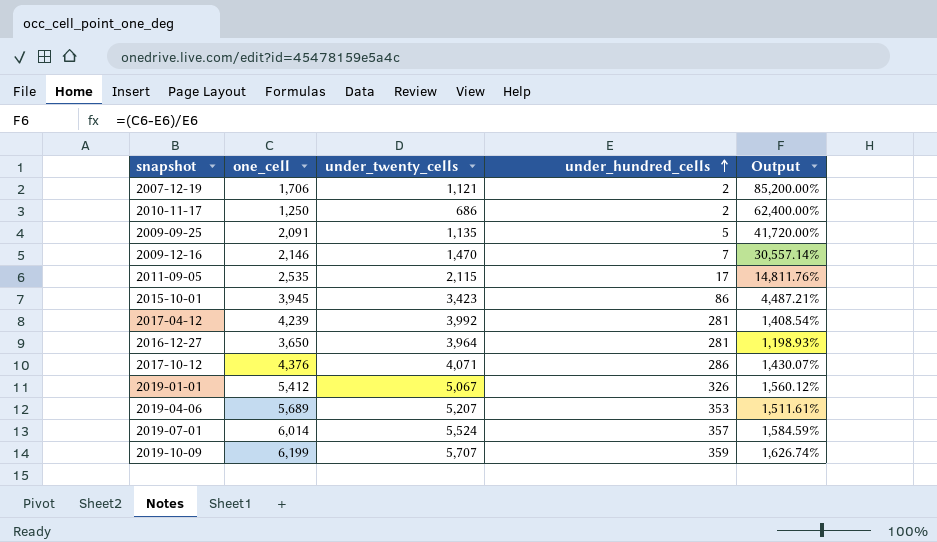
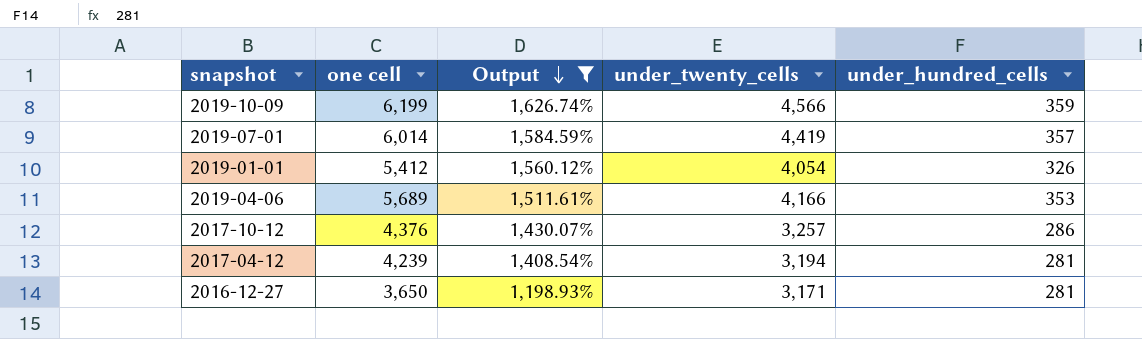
filter: none -> Output <= 1,626.74%
row order: under_hundred_cells ascending -> Output descending
column name: one_cell -> one cell
column Output | position: 5 -> 3
2019-10-09 | under_twenty_cells: 5,707 -> 4,566
2019-07-01 | under_twenty_cells: 5,524 -> 4,419
2019-01-01 | under_twenty_cells: 5,067 -> 4,054
2019-04-06 | under_twenty_cells: 5,207 -> 4,166
2017-10-12 | under_twenty_cells: 4,071 -> 3,257
2017-04-12 | under_twenty_cells: 3,992 -> 3,194
2016-12-27 | under_twenty_cells: 3,964 -> 3,171

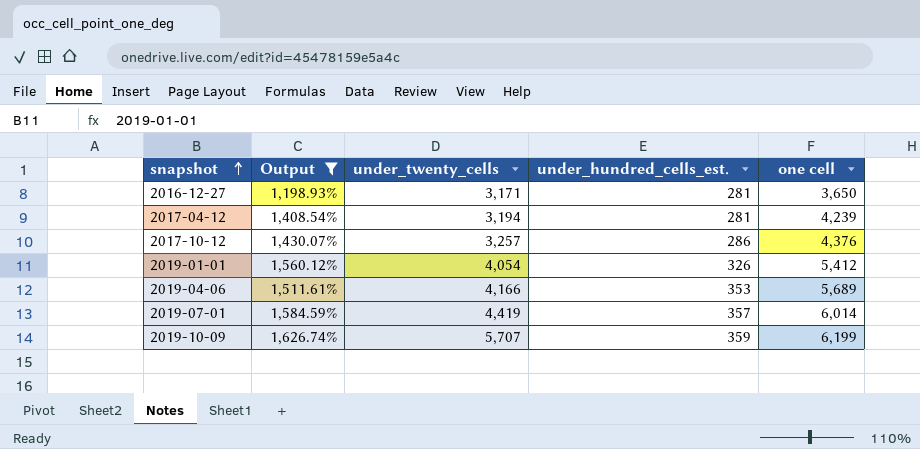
row order: Output descending -> snapshot ascending
column name: under_hundred_cells -> under_hundred_cells_est.
column one cell | position: 2 -> 5
2019-10-09 | under_twenty_cells: 4,566 -> 5,707

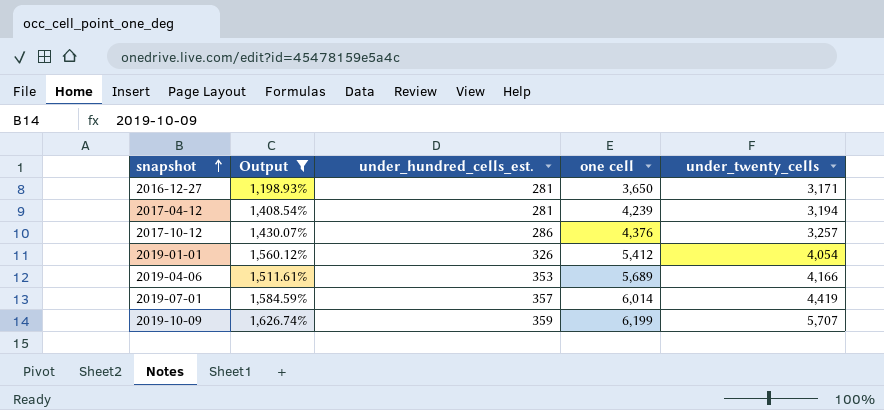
column under_twenty_cells | position: 3 -> 5

